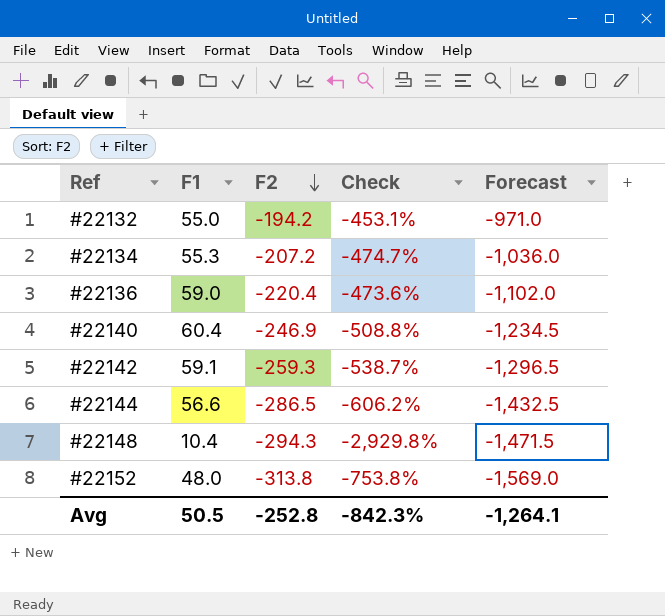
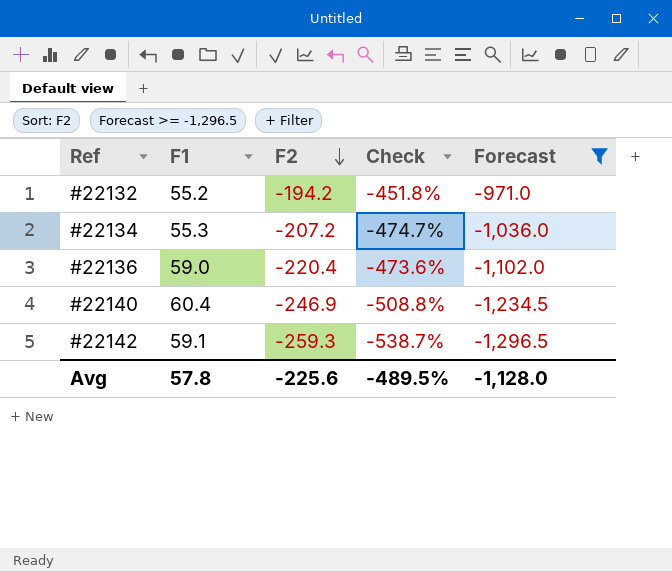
filter: none -> Forecast >= -1,296.5
#22132 | F1: 55.0 -> 55.2
#22132 | Check: -453.1% -> -451.8%
Avg | F1: 50.5 -> 57.8
Avg | F2: -252.8 -> -225.6
Avg | Check: -842.3% -> -489.5%
Avg | Forecast: -1,264.1 -> -1,128.0

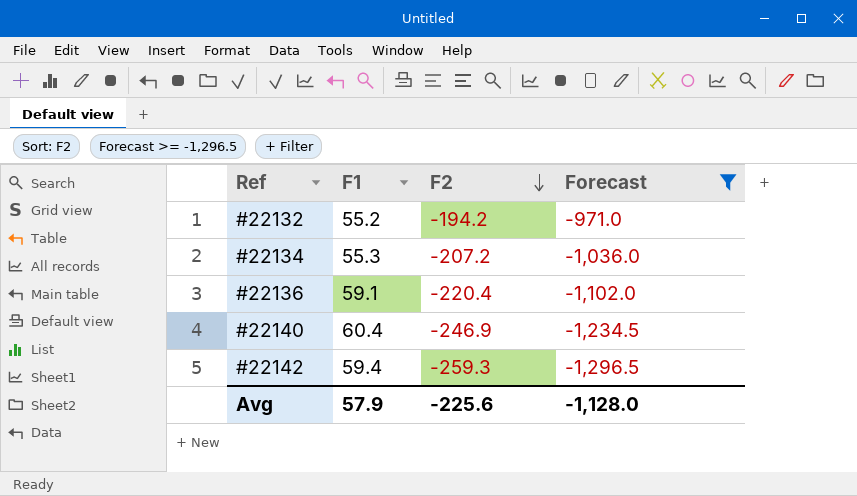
column Check | formula: ([F2] - [F1]) / [F1] -> none
#22136 | F1: 59.0 -> 59.1
#22142 | F1: 59.1 -> 59.4
Avg | F1: 57.8 -> 57.9

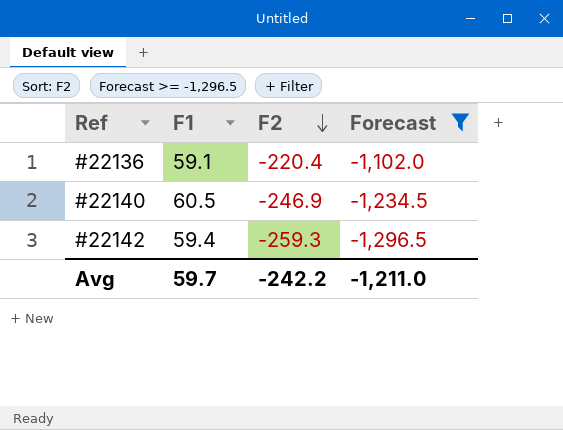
row #22132: 55.2 | -194.2 | -971.0 -> none
row #22134: 55.3 | -207.2 | -1,036.0 -> none
#22140 | F1: 60.4 -> 60.5
Avg | F1: 57.9 -> 59.7
Avg | F2: -225.6 -> -242.2
Avg | Forecast: -1,128.0 -> -1,211.0

